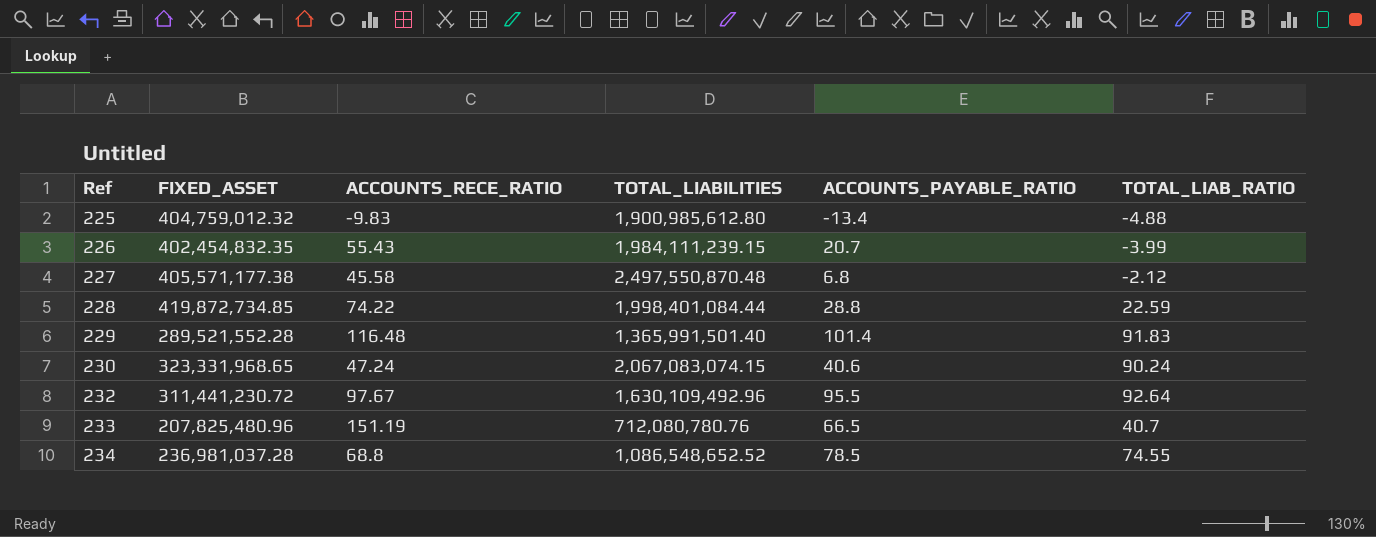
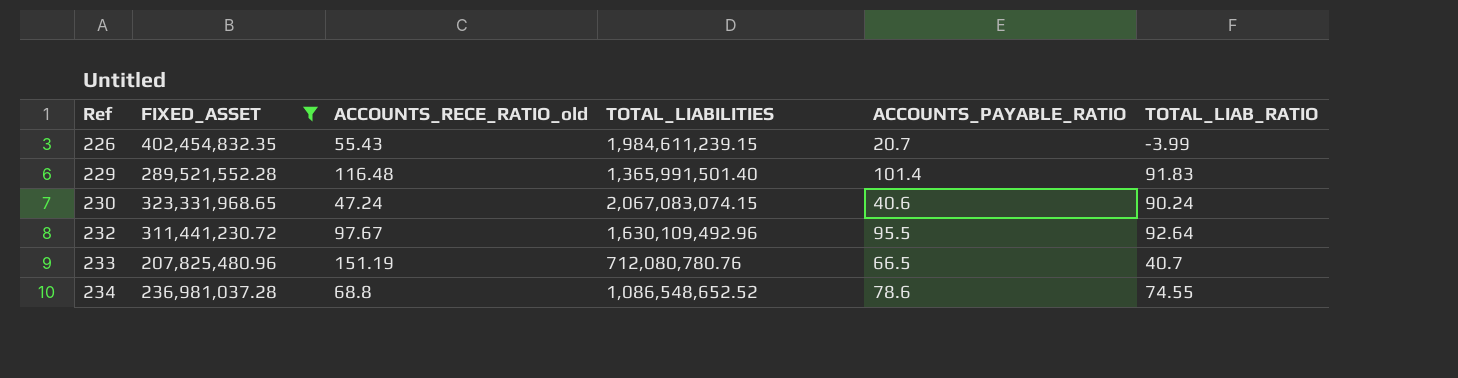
filter: none -> FIXED_ASSET <= 402,454,832.35
column name: ACCOUNTS_RECE_RATIO -> ACCOUNTS_RECE_RATIO_old
226 | TOTAL_LIABILITIES: 1,984,111,239.15 -> 1,984,611,239.15
234 | ACCOUNTS_PAYABLE_RATIO: 78.5 -> 78.6

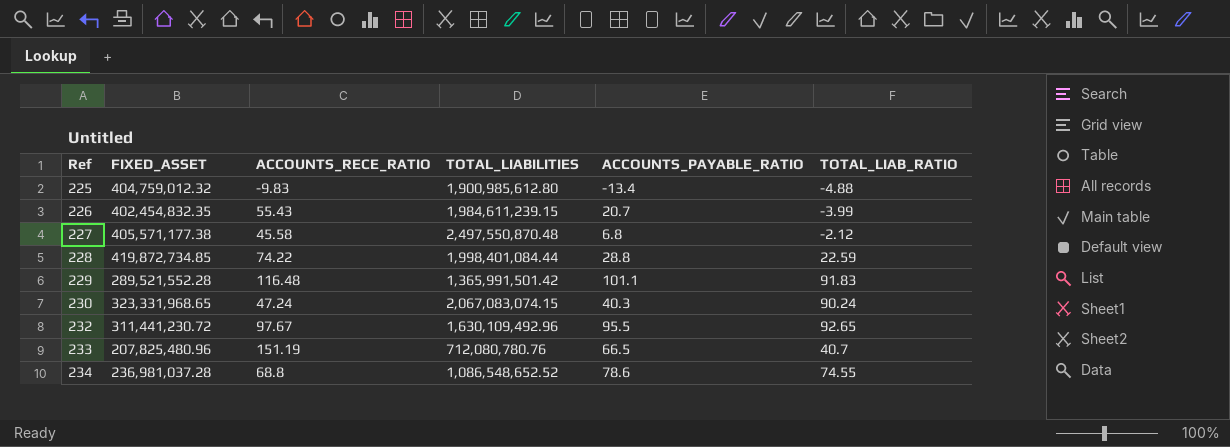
filter: FIXED_ASSET <= 402,454,832.35 -> none
column name: ACCOUNTS_RECE_RATIO_old -> ACCOUNTS_RECE_RATIO
229 | TOTAL_LIABILITIES: 1,365,991,501.40 -> 1,365,991,501.42
229 | ACCOUNTS_PAYABLE_RATIO: 101.4 -> 101.1
230 | ACCOUNTS_PAYABLE_RATIO: 40.6 -> 40.3
232 | TOTAL_LIAB_RATIO: 92.64 -> 92.65

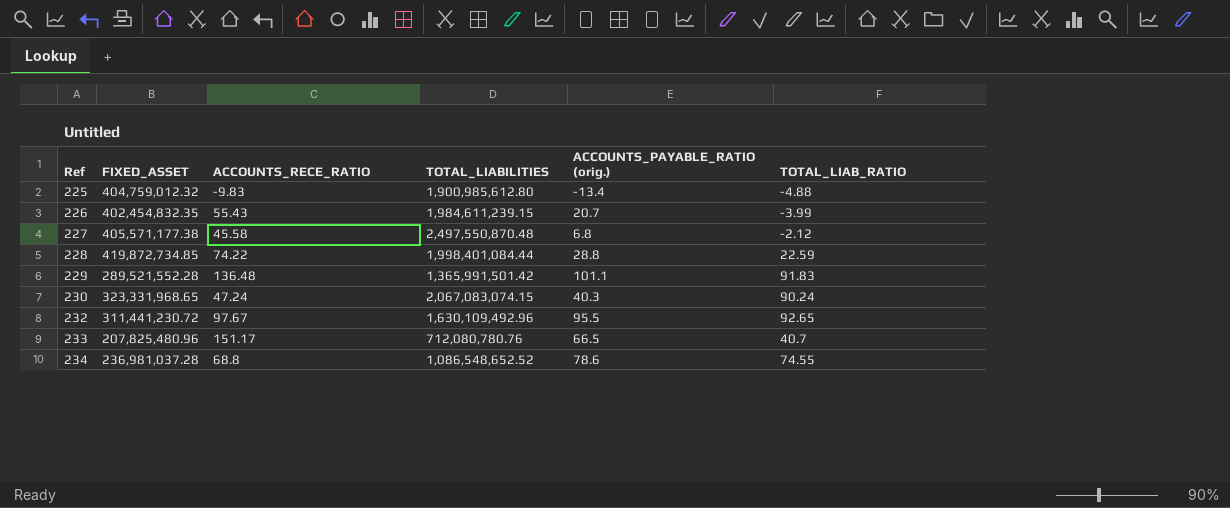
column name: ACCOUNTS_PAYABLE_RATIO -> ACCOUNTS_PAYABLE_RATIO (orig.)
229 | ACCOUNTS_RECE_RATIO: 116.48 -> 136.48
233 | ACCOUNTS_RECE_RATIO: 151.19 -> 151.17

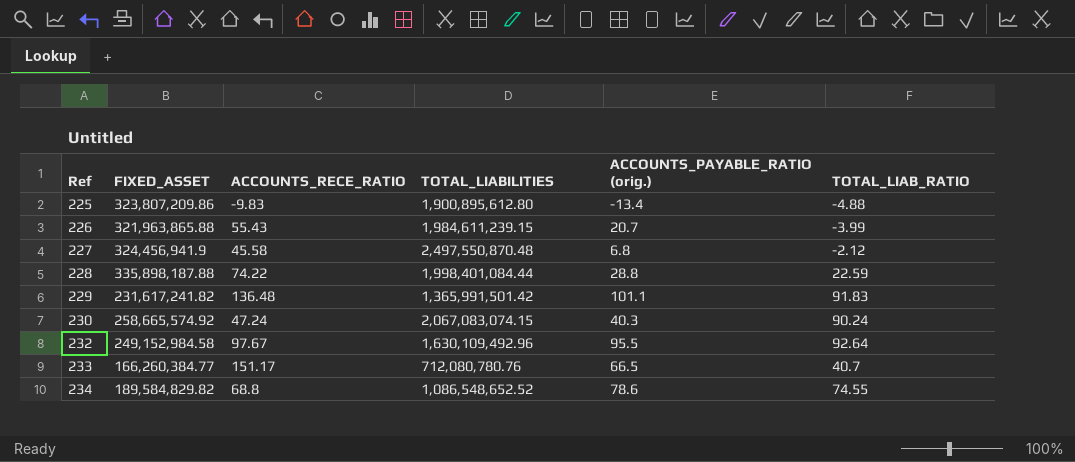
225 | FIXED_ASSET: 404,759,012.32 -> 323,807,209.86
225 | TOTAL_LIABILITIES: 1,900,985,612.80 -> 1,900,895,612.80
226 | FIXED_ASSET: 402,454,832.35 -> 321,963,865.88
227 | FIXED_ASSET: 405,571,177.38 -> 324,456,941.9
228 | FIXED_ASSET: 419,872,734.85 -> 335,898,187.88
229 | FIXED_ASSET: 289,521,552.28 -> 231,617,241.82
230 | FIXED_ASSET: 323,331,968.65 -> 258,665,574.92
232 | FIXED_ASSET: 311,441,230.72 -> 249,152,984.58
232 | TOTAL_LIAB_RATIO: 92.65 -> 92.64
233 | FIXED_ASSET: 207,825,480.96 -> 166,260,384.77
234 | FIXED_ASSET: 236,981,037.28 -> 189,584,829.82

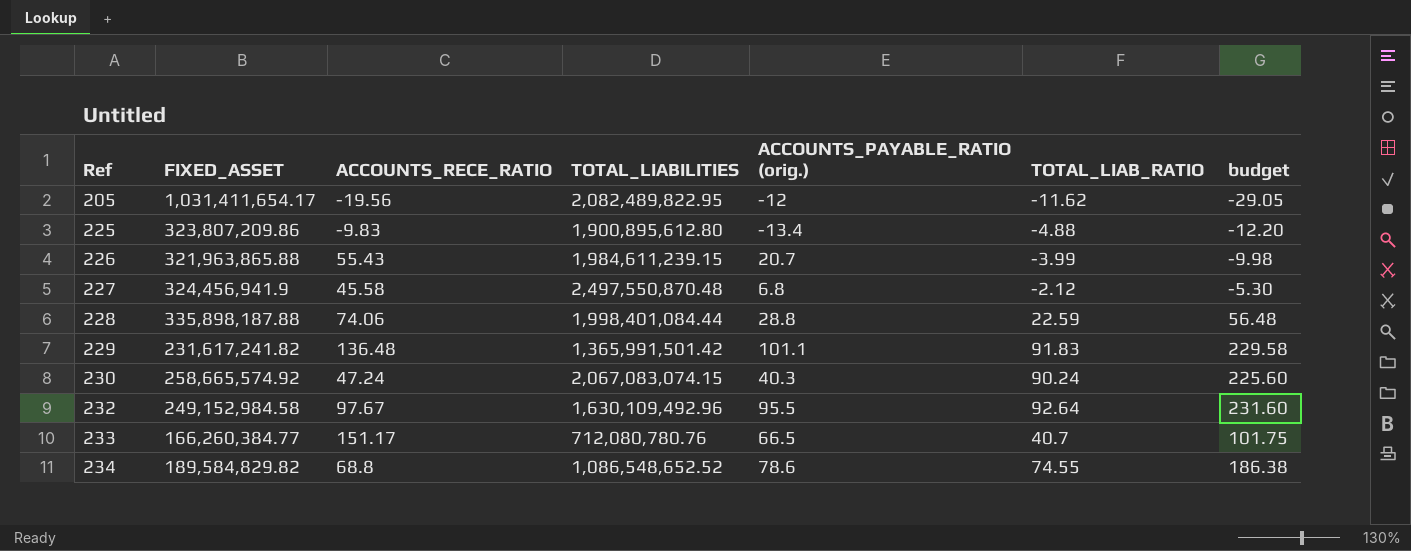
column budget | formula: none -> [TOTAL_LIAB_RATIO] * 2.5
row 205: none -> 1,031,411,654.17 | -19.56 | 2,082,489,822.95 | -12 | -11.62 | -29.05
228 | ACCOUNTS_RECE_RATIO: 74.22 -> 74.06

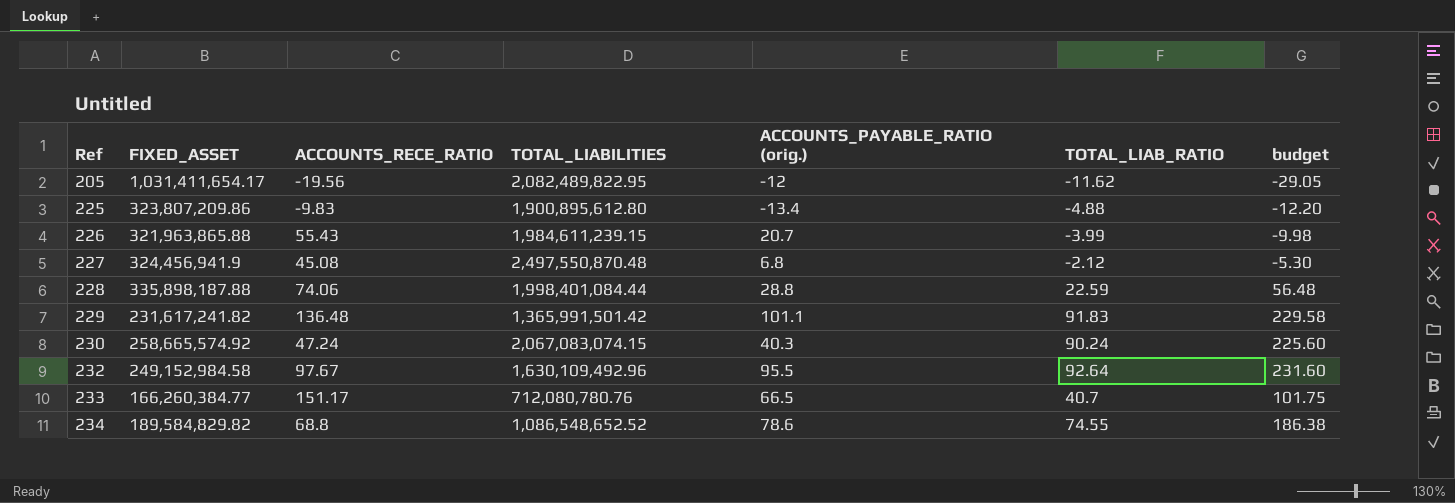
227 | ACCOUNTS_RECE_RATIO: 45.58 -> 45.08

